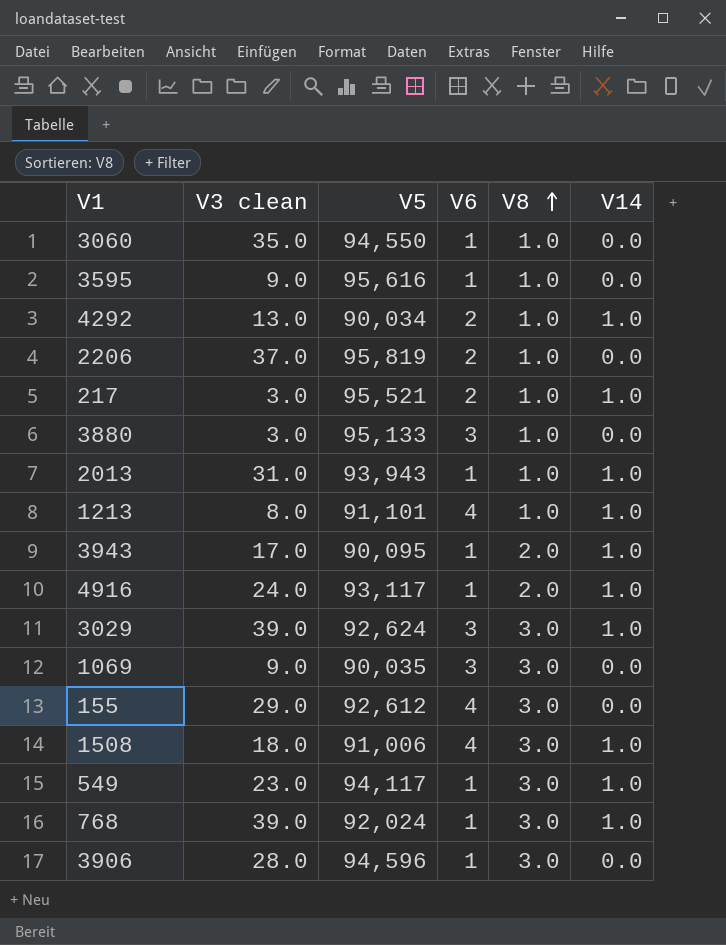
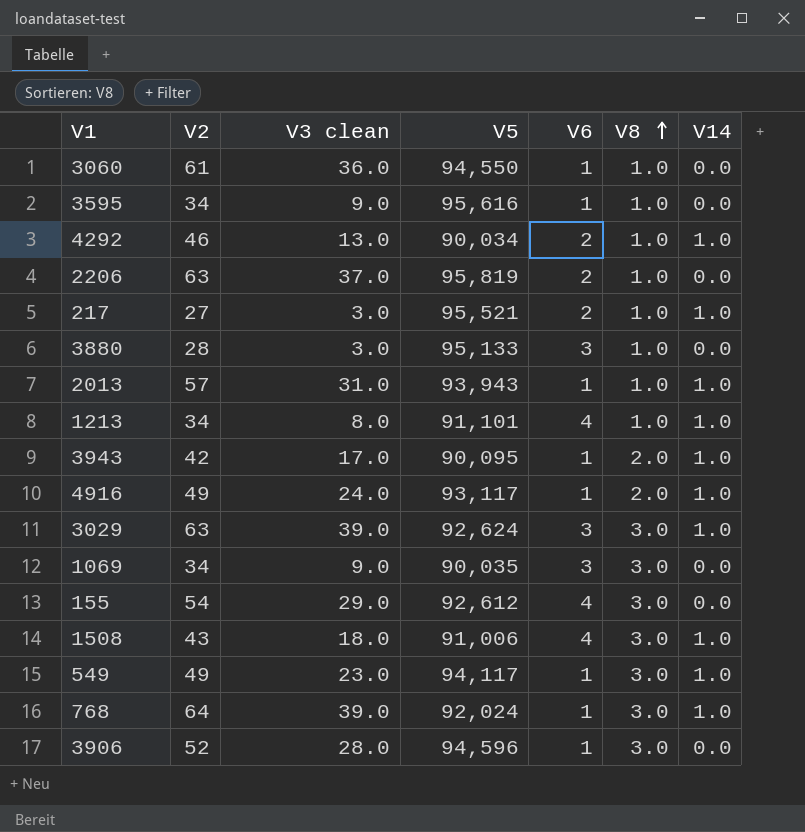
column V2 | position: none -> 2
3060 | V3 clean: 35.0 -> 36.0

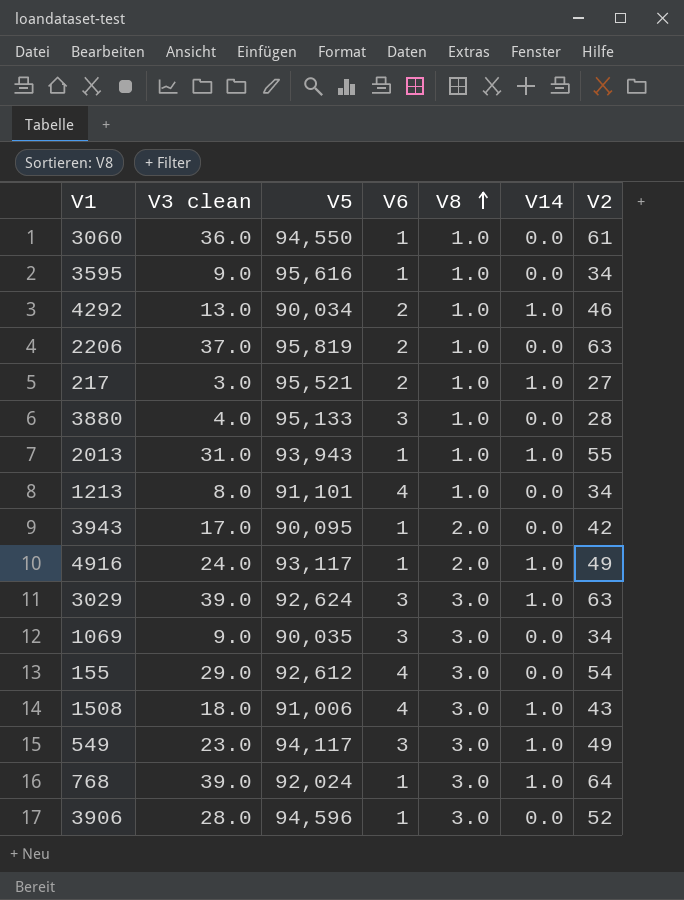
column V2 | position: 2 -> 7
3880 | V3 clean: 3.0 -> 4.0
2013 | V2: 57 -> 55
1213 | V14: 1.0 -> 0.0
3943 | V14: 1.0 -> 0.0
549 | V6: 1 -> 3

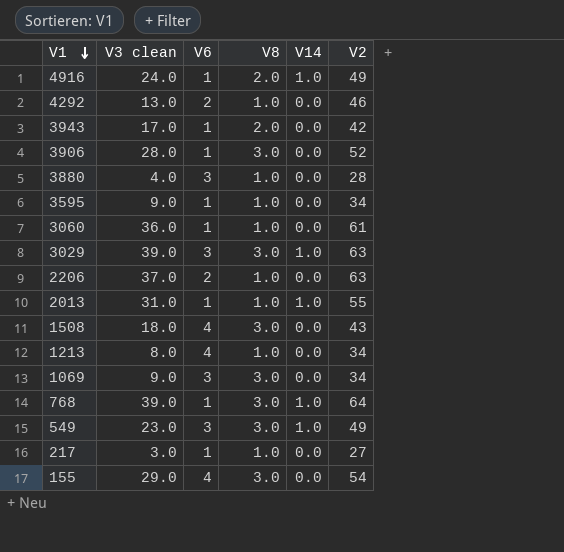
row order: V8 ascending -> V1 descending
column V5 | position: 3 -> none
4292 | V14: 1.0 -> 0.0
1508 | V14: 1.0 -> 0.0
217 | V6: 2 -> 1
217 | V14: 1.0 -> 0.0

